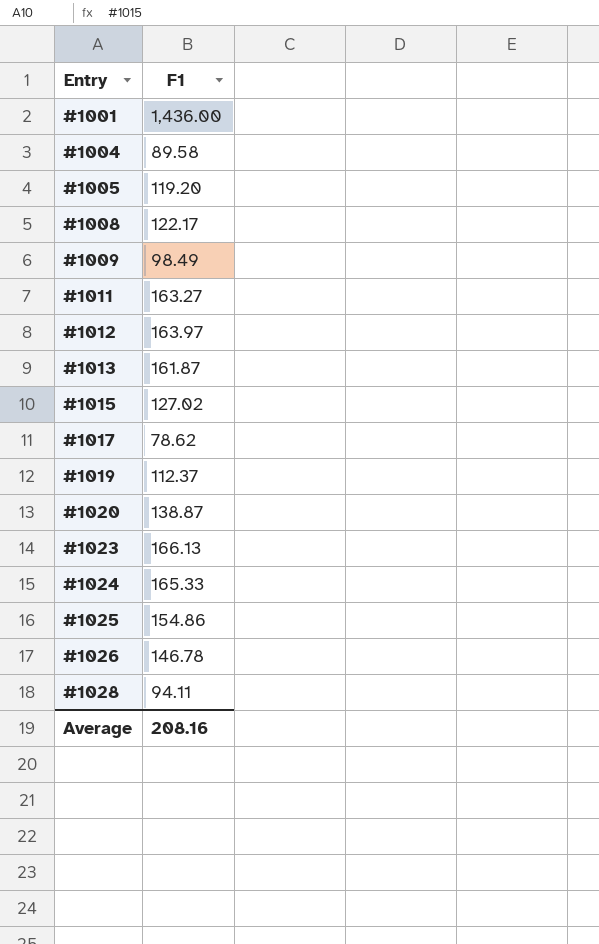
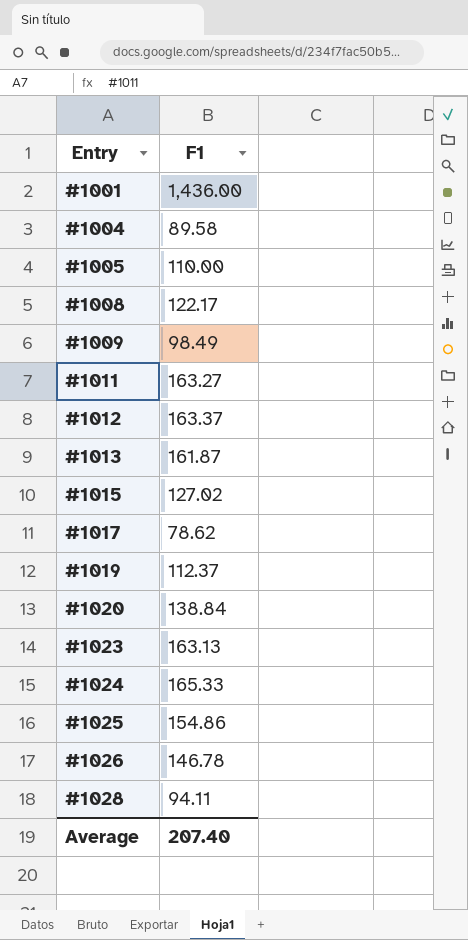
#1005 | F1: 119.20 -> 110.00
#1012 | F1: 163.97 -> 163.37
#1020 | F1: 138.87 -> 138.84
#1023 | F1: 166.13 -> 163.13
Average | F1: 208.16 -> 207.40

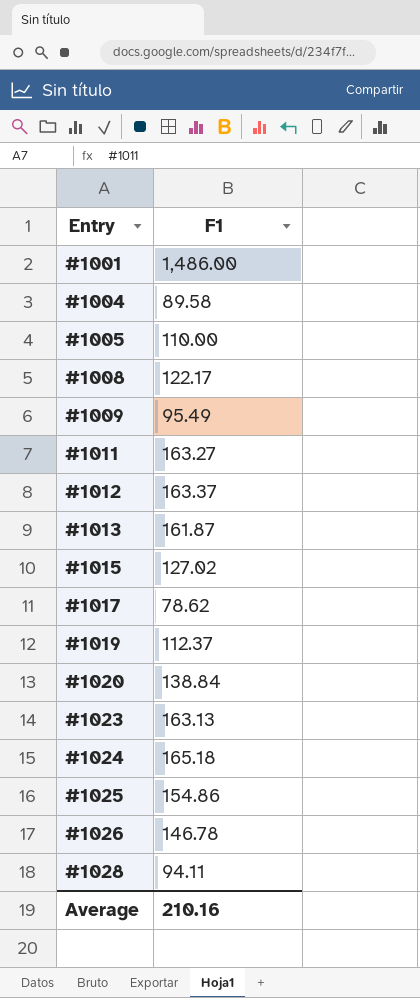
#1001 | F1: 1,436.00 -> 1,486.00
#1009 | F1: 98.49 -> 95.49
#1024 | F1: 165.33 -> 165.18
Average | F1: 207.40 -> 210.16

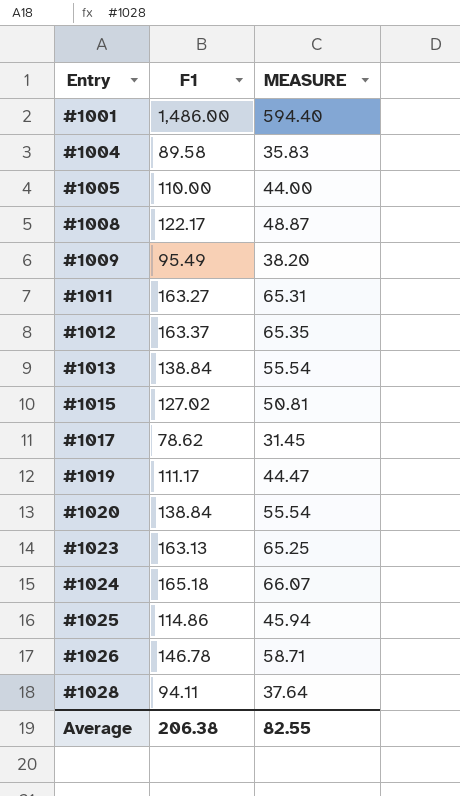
column MEASURE | formula: none -> [F1] * 0.4
#1013 | F1: 161.87 -> 138.84
#1019 | F1: 112.37 -> 111.17
#1025 | F1: 154.86 -> 114.86
Average | F1: 210.16 -> 206.38

